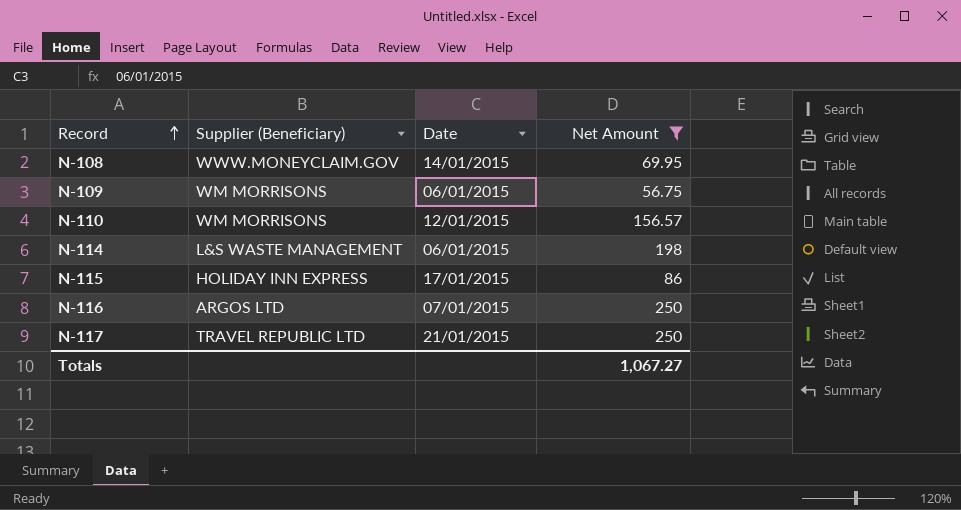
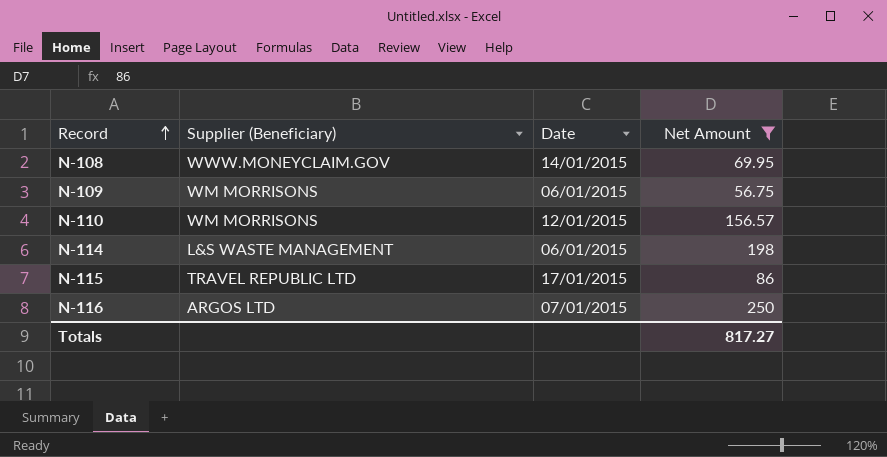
row N-117: TRAVEL REPUBLIC LTD | 21/01/2015 | 250 -> none
N-115 | Supplier (Beneficiary): HOLIDAY INN EXPRESS -> TRAVEL REPUBLIC LTD
Totals | Net Amount: 1,067.27 -> 817.27

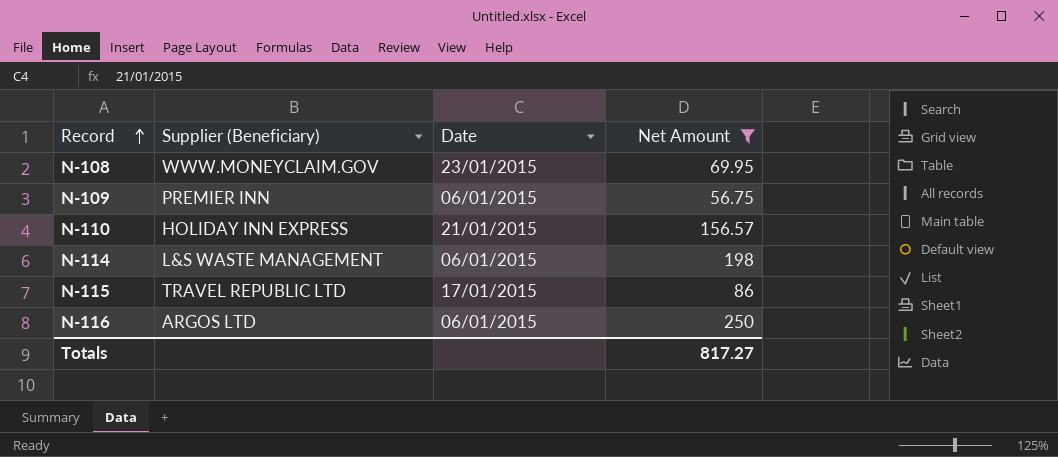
N-108 | Date: 14/01/2015 -> 23/01/2015
N-109 | Supplier (Beneficiary): WM MORRISONS -> PREMIER INN
N-110 | Supplier (Beneficiary): WM MORRISONS -> HOLIDAY INN EXPRESS
N-110 | Date: 12/01/2015 -> 21/01/2015
N-116 | Date: 07/01/2015 -> 06/01/2015

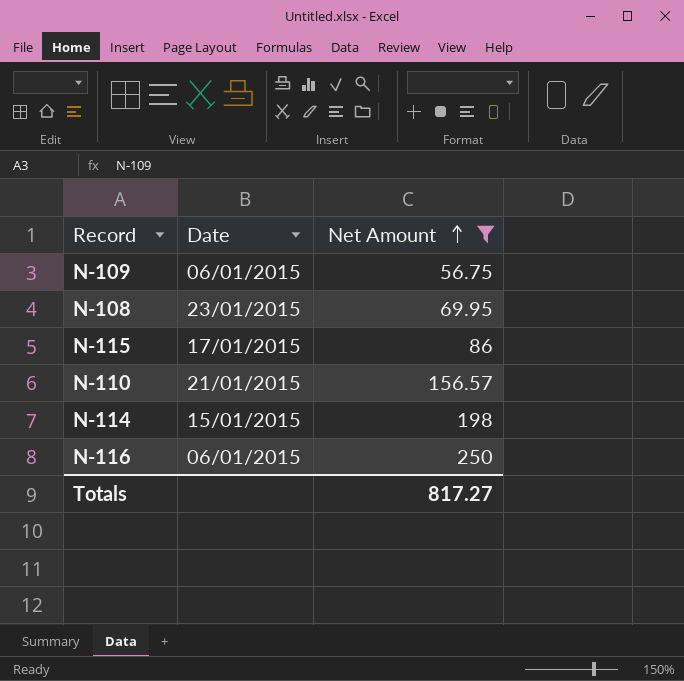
row order: Record ascending -> Net Amount ascending
column Supplier (Beneficiary) | position: 2 -> none
N-114 | Date: 06/01/2015 -> 15/01/2015

